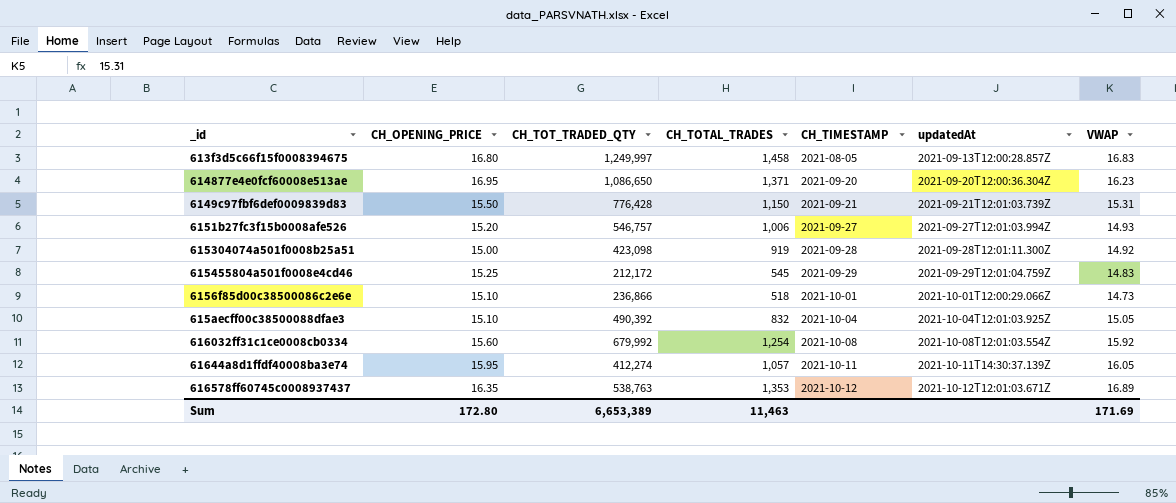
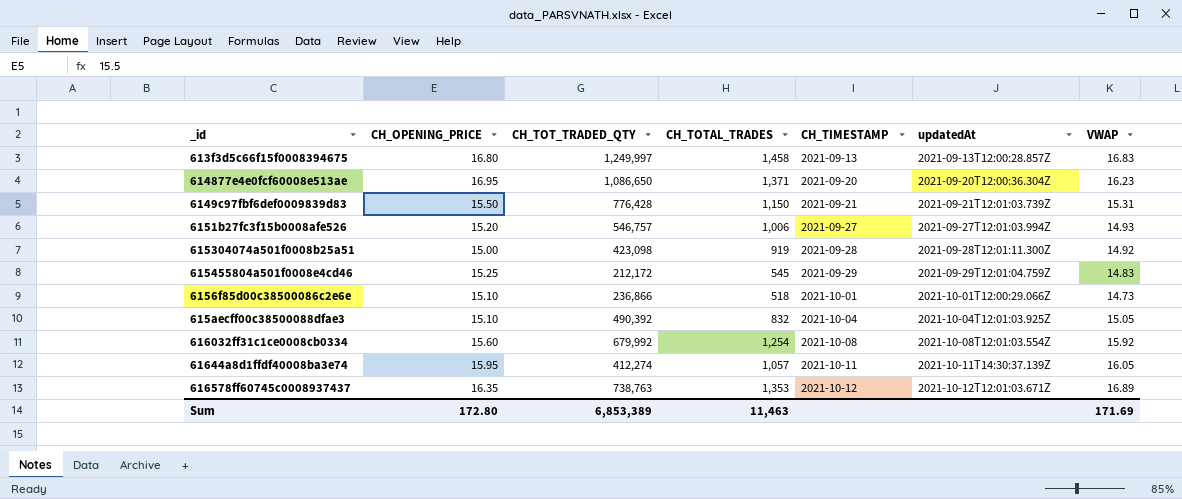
613f3d5c66f15f0008394675 | CH_TIMESTAMP: 2021-08-05 -> 2021-09-13
616578ff60745c0008937437 | CH_TOT_TRADED_QTY: 538,763 -> 738,763
Sum | CH_TOT_TRADED_QTY: 6,653,389 -> 6,853,389

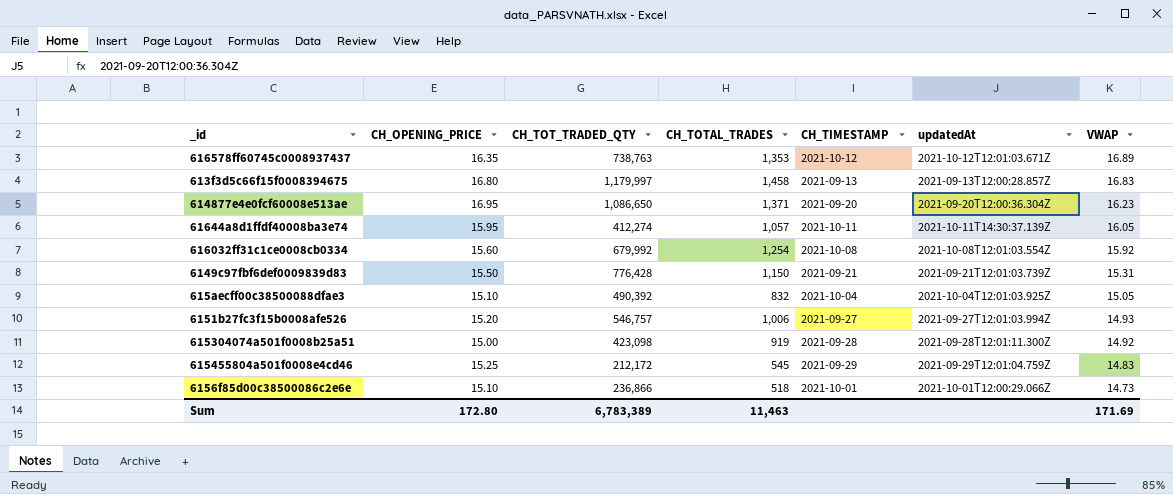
row order: CH_TIMESTAMP ascending -> VWAP descending
613f3d5c66f15f0008394675 | CH_TOT_TRADED_QTY: 1,249,997 -> 1,179,997
Sum | CH_TOT_TRADED_QTY: 6,853,389 -> 6,783,389

